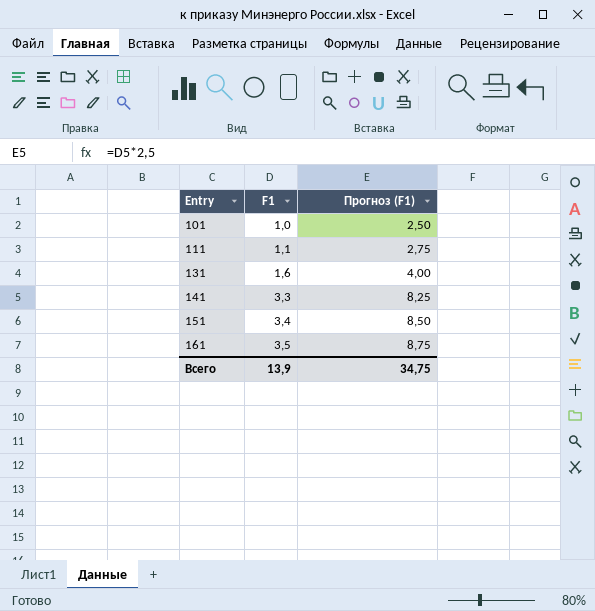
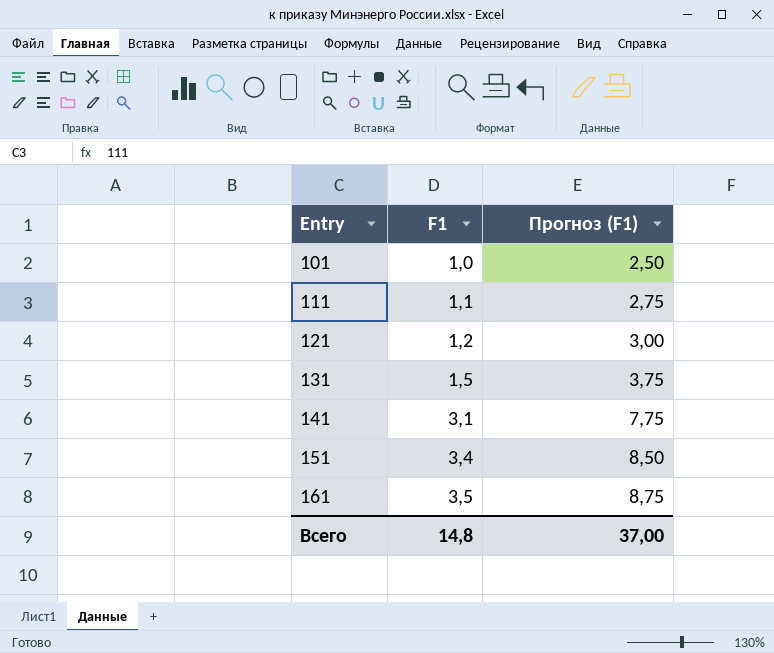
row 121: none -> 1,2 | 3,00
131 | F1: 1,6 -> 1,5
131 | Прогноз (F1): 4,00 -> 3,75
141 | F1: 3,3 -> 3,1
141 | Прогноз (F1): 8,25 -> 7,75
Всего | F1: 13,9 -> 14,8
Всего | Прогноз (F1): 34,75 -> 37,00

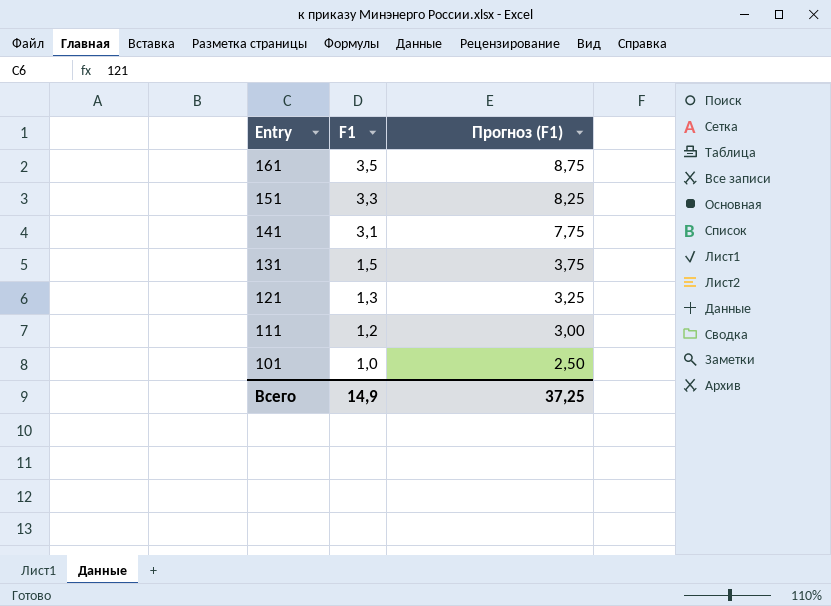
row order: Entry ascending -> Entry descending
151 | F1: 3,4 -> 3,3
151 | Прогноз (F1): 8,50 -> 8,25
121 | F1: 1,2 -> 1,3
121 | Прогноз (F1): 3,00 -> 3,25
111 | F1: 1,1 -> 1,2
111 | Прогноз (F1): 2,75 -> 3,00
Всего | F1: 14,8 -> 14,9
Всего | Прогноз (F1): 37,00 -> 37,25

